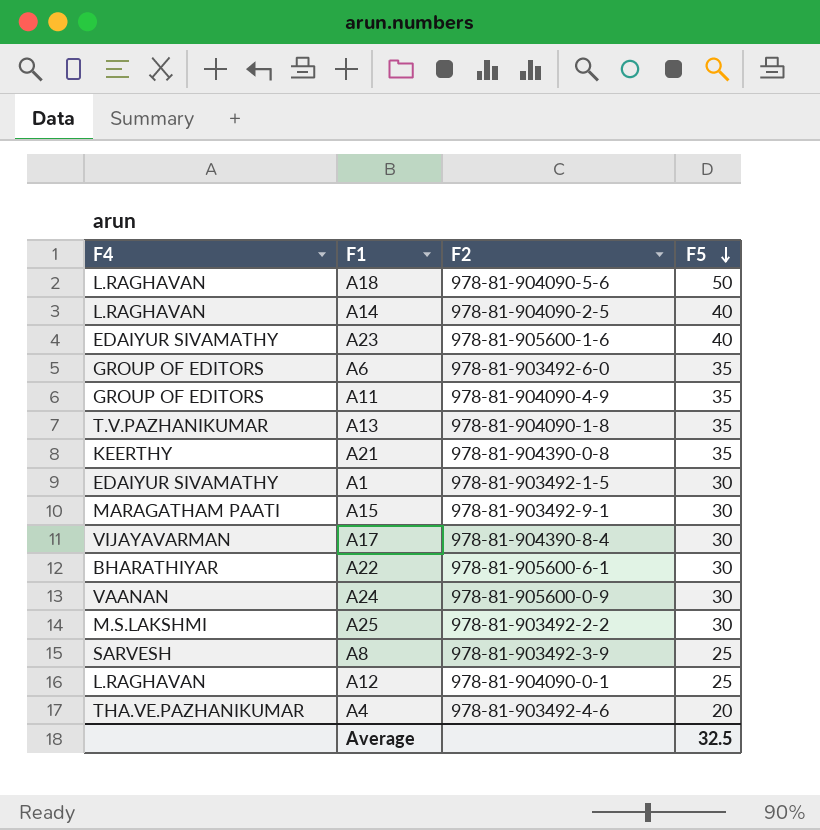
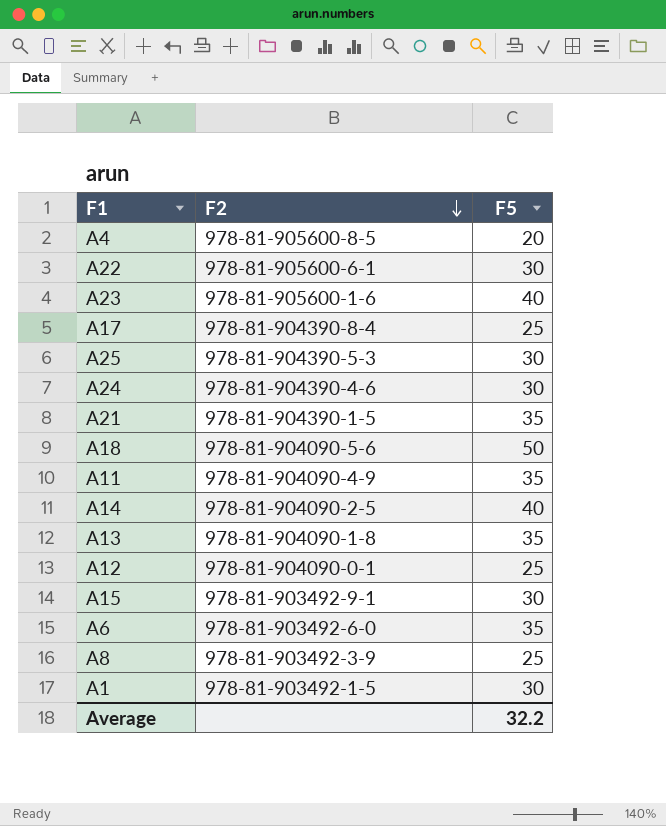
row order: F5 descending -> F2 descending
column F4 | position: 1 -> none
A4 | F2: 978-81-903492-4-6 -> 978-81-905600-8-5
A17 | F5: 30 -> 25
A25 | F2: 978-81-903492-2-2 -> 978-81-904390-5-3
A24 | F2: 978-81-905600-0-9 -> 978-81-904390-4-6
A21 | F2: 978-81-904390-0-8 -> 978-81-904390-1-5
Average | F5: 32.5 -> 32.2

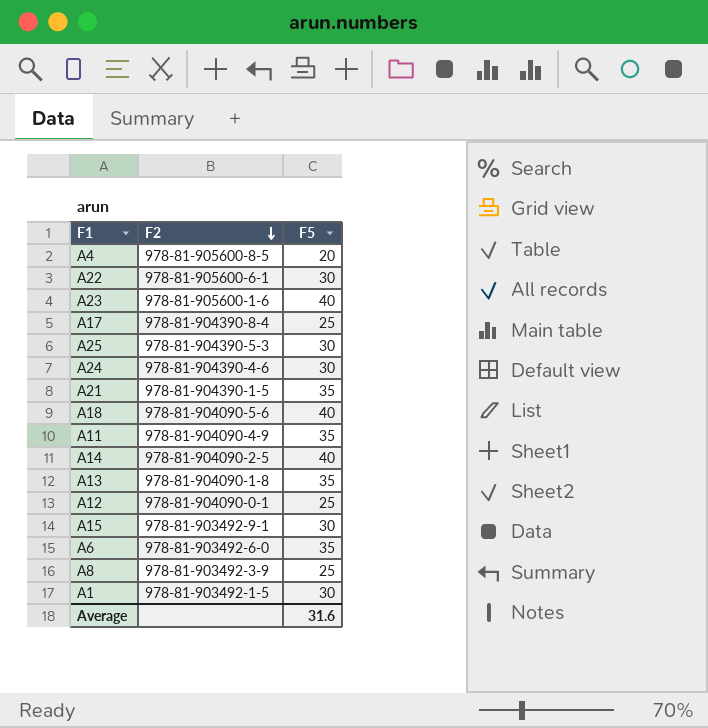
A18 | F5: 50 -> 40
Average | F5: 32.2 -> 31.6

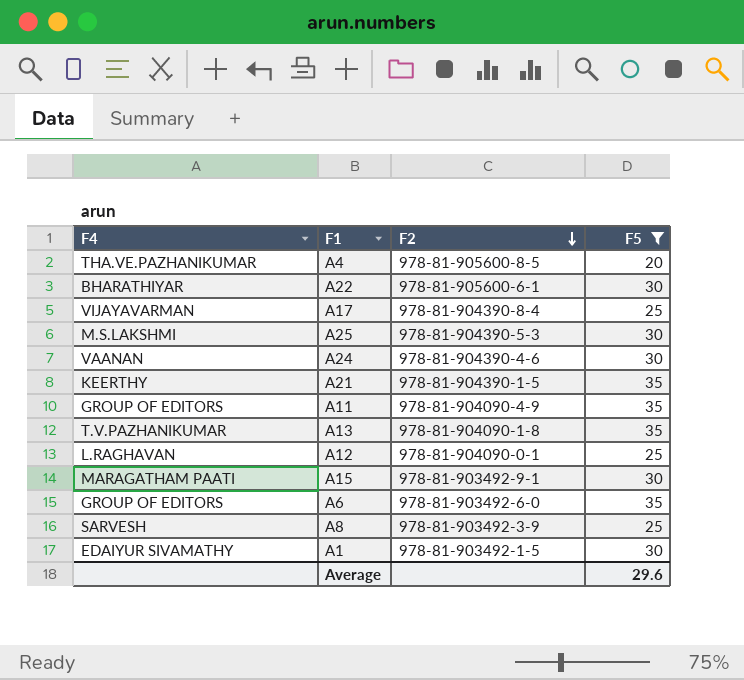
filter: none -> F5 != 40
column F4 | position: none -> 1
Average | F5: 31.6 -> 29.6

